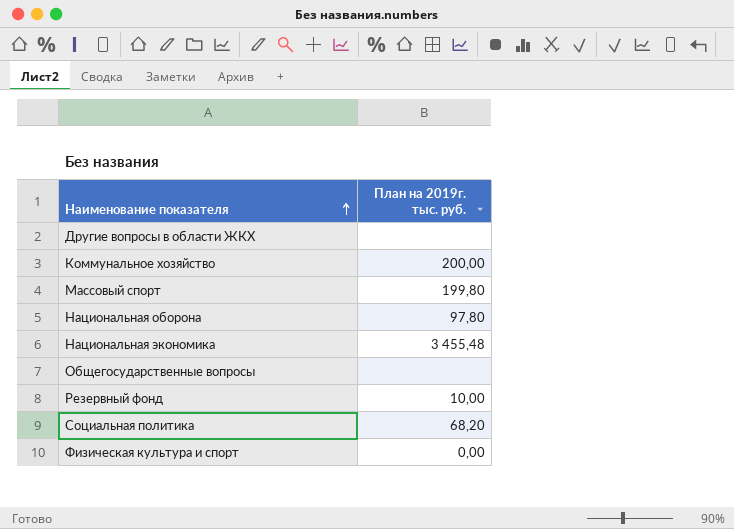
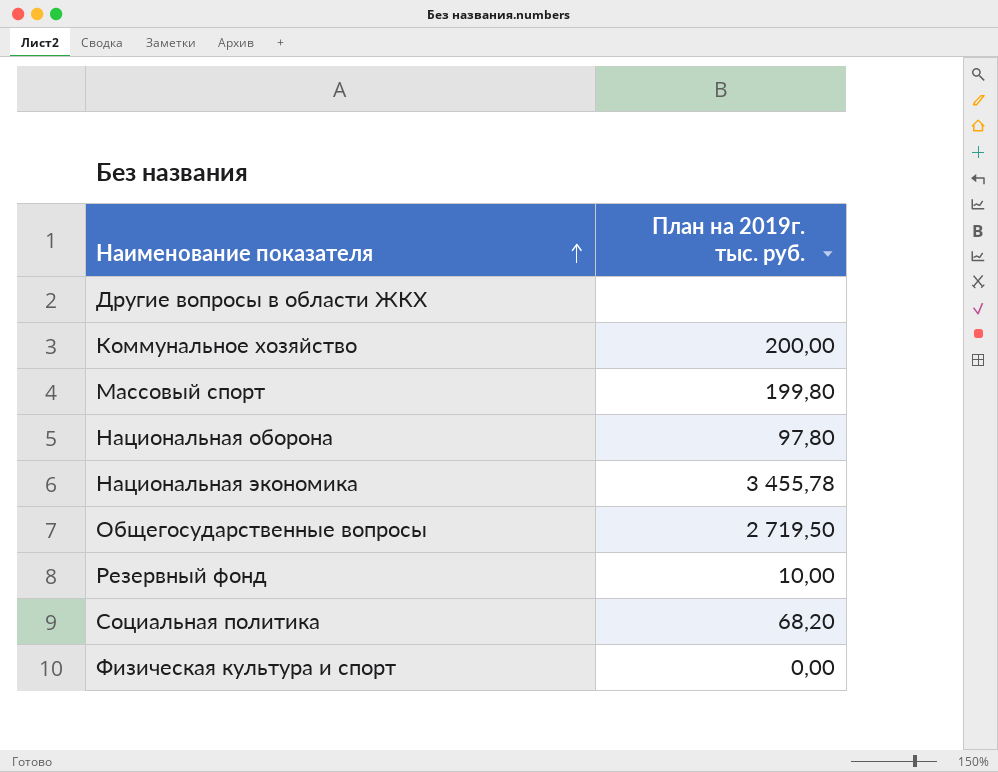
Национальная экономика | План на 2019г. тыс. руб.: 3 455,48 -> 3 455,78
Общегосударственные вопросы | План на 2019г. тыс. руб.: none -> 2 719,50

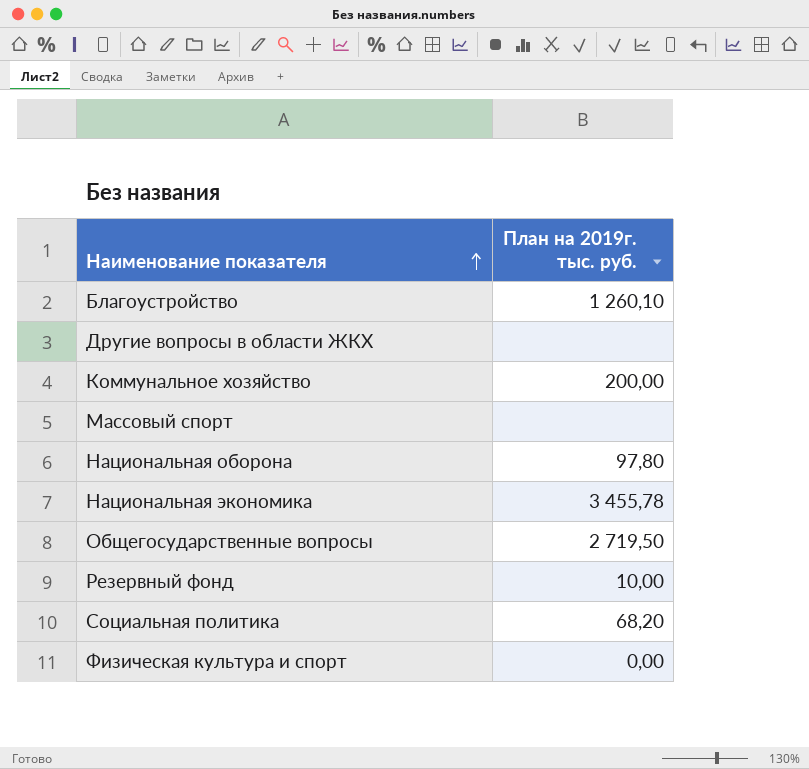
row Благоустройство: none -> 1 260,10
Массовый спорт | План на 2019г. тыс. руб.: 199,80 -> none

